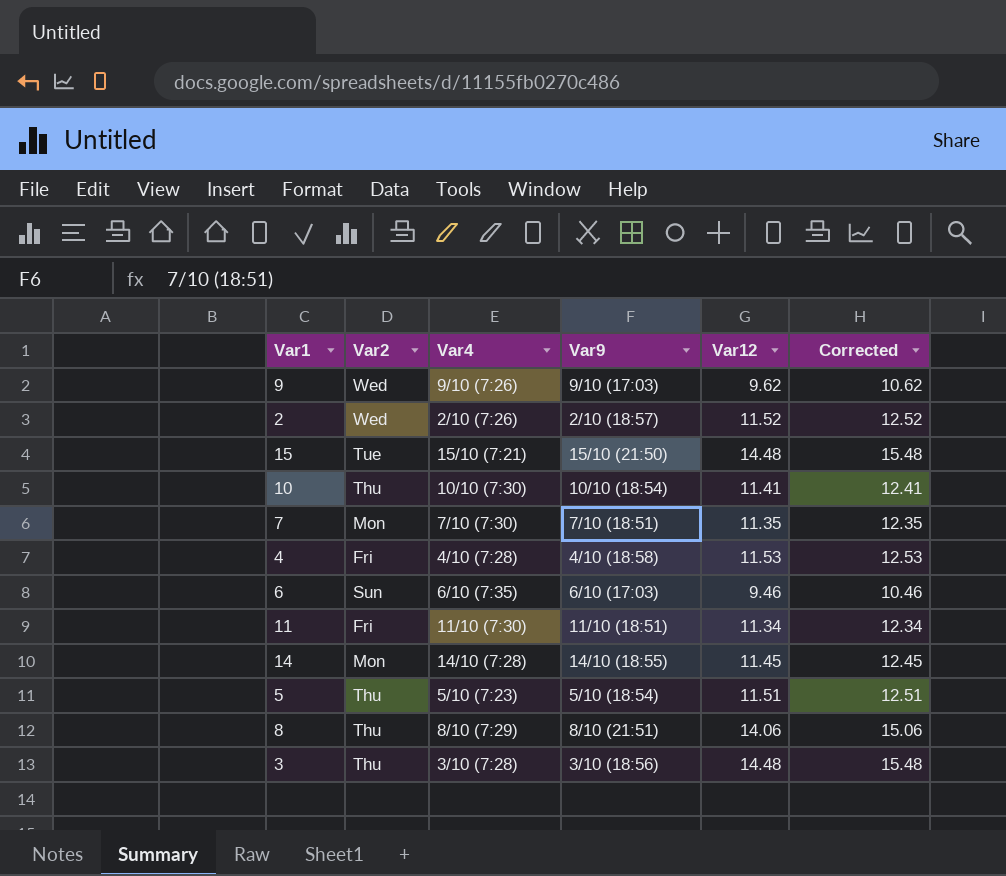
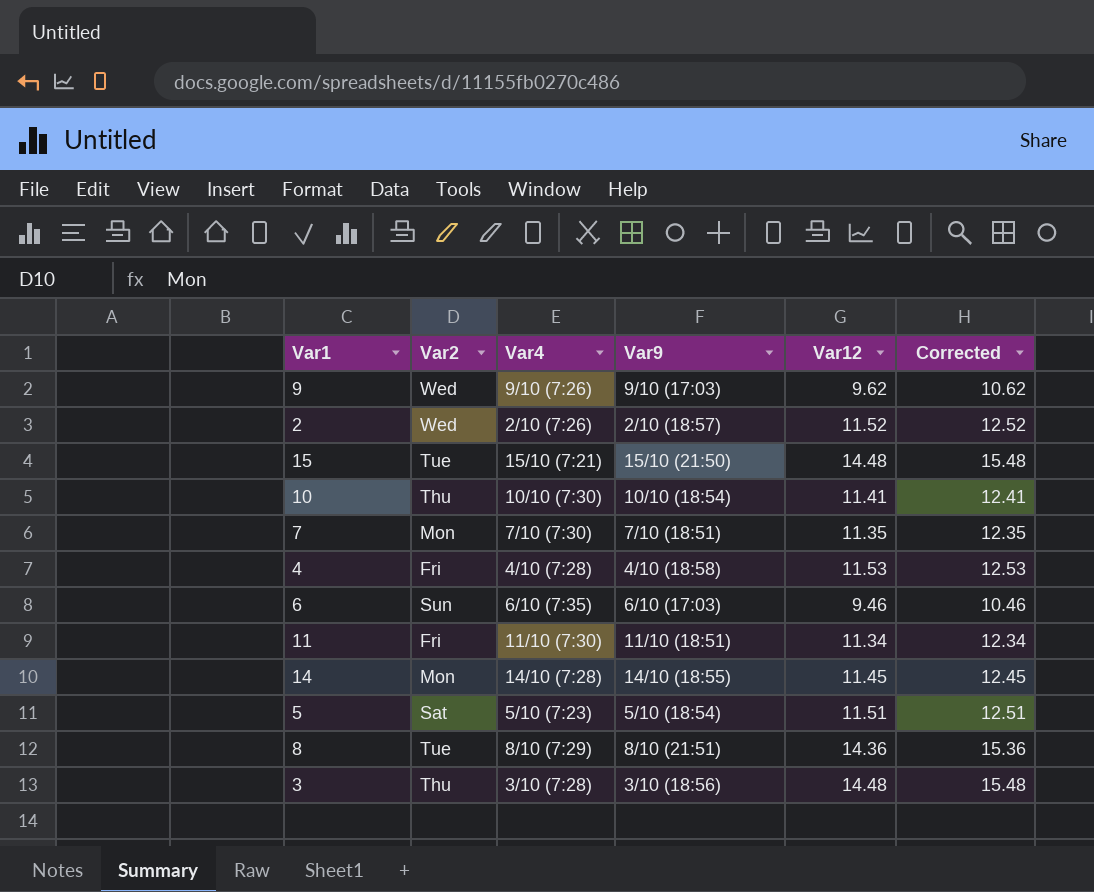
5 | Var2: Thu -> Sat
8 | Var2: Thu -> Tue
8 | Var12: 14.06 -> 14.36
8 | Corrected: 15.06 -> 15.36

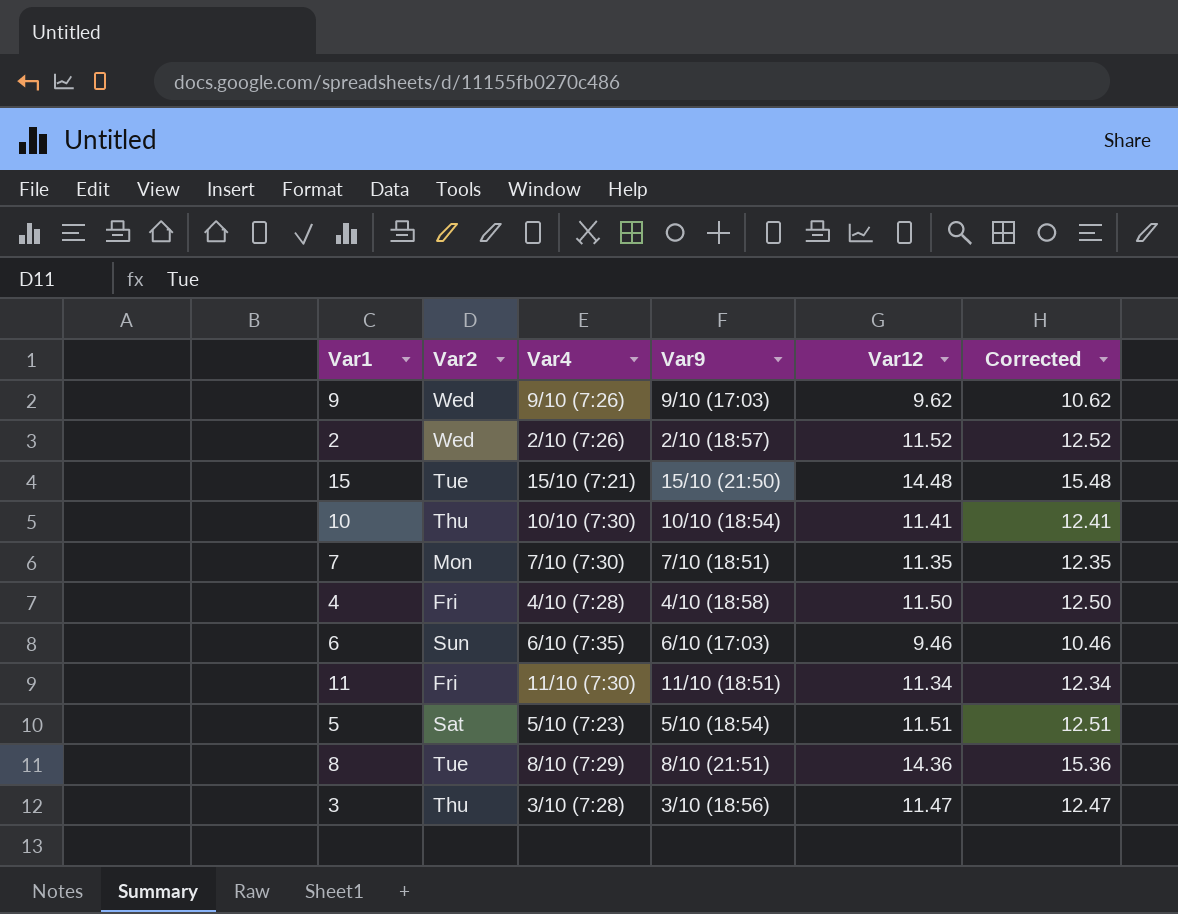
row 14: Mon | 14/10 (7:28) | 14/10 (18:55) | 11.45 | 12.45 -> none
4 | Var12: 11.53 -> 11.50
4 | Corrected: 12.53 -> 12.50
3 | Var12: 14.48 -> 11.47
3 | Corrected: 15.48 -> 12.47

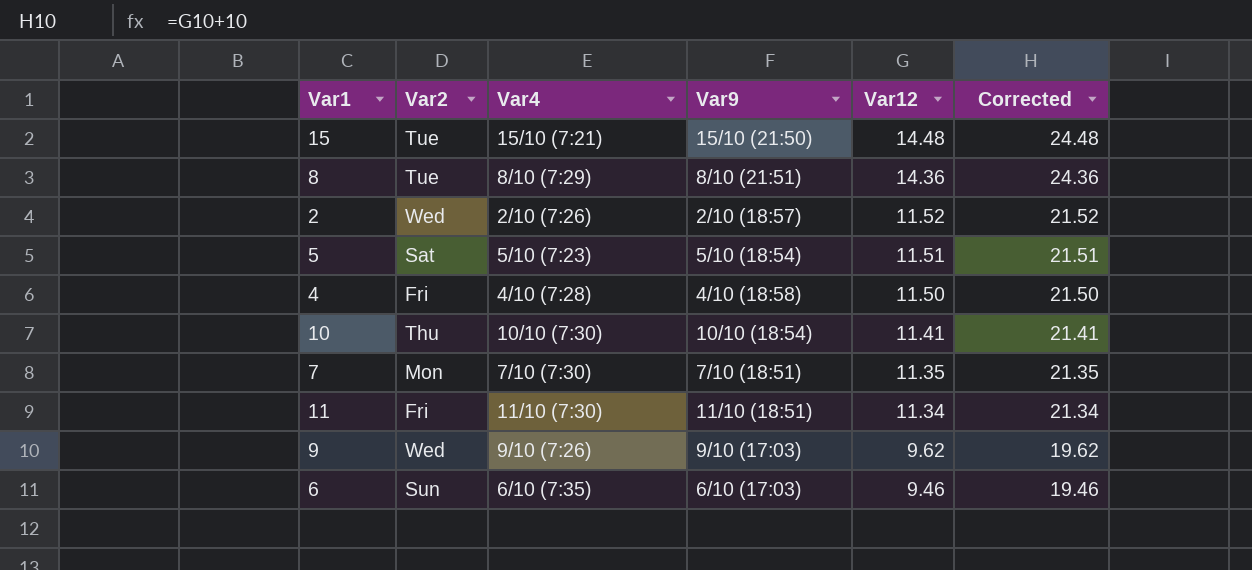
row order: none -> Var12 descending
column Corrected | formula: [Var12] + 1 -> [Var12] + 10
row 3: Thu | 3/10 (7:28) | 3/10 (18:56) | 11.47 | 12.47 -> none

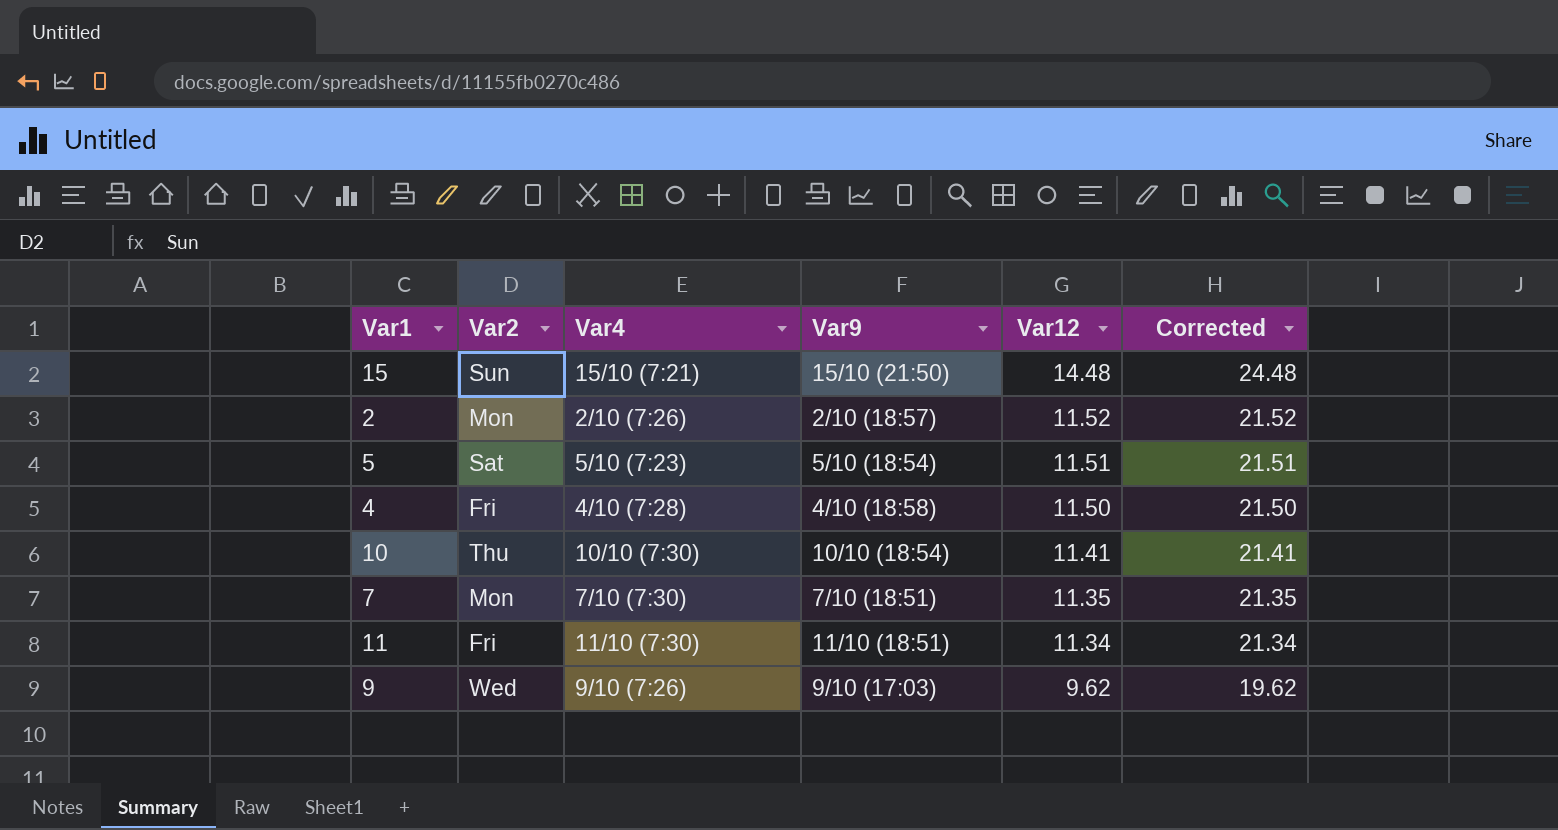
row 8: Tue | 8/10 (7:29) | 8/10 (21:51) | 14.36 | 24.36 -> none
row 6: Sun | 6/10 (7:35) | 6/10 (17:03) | 9.46 | 19.46 -> none
15 | Var2: Tue -> Sun
2 | Var2: Wed -> Mon

